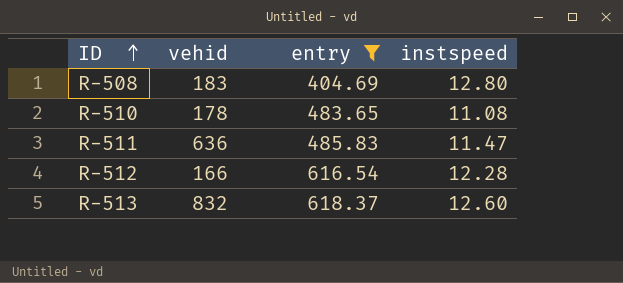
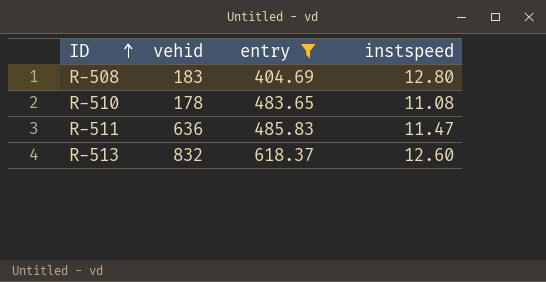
row R-512: 166 | 616.54 | 12.28 -> none

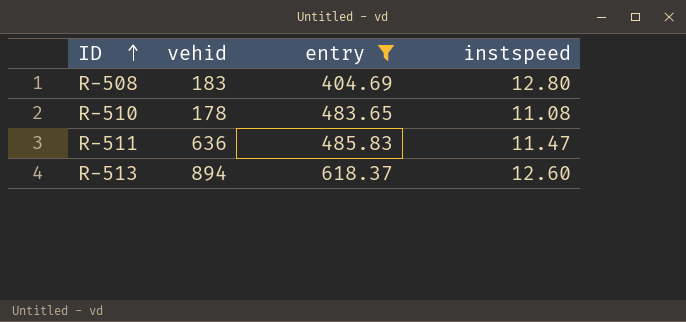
R-513 | vehid: 832 -> 894

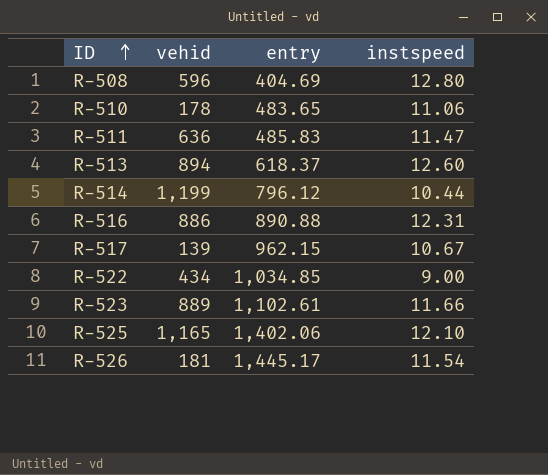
filter: entry <= 618.37 -> none
R-508 | vehid: 183 -> 596
R-510 | instspeed: 11.08 -> 11.06

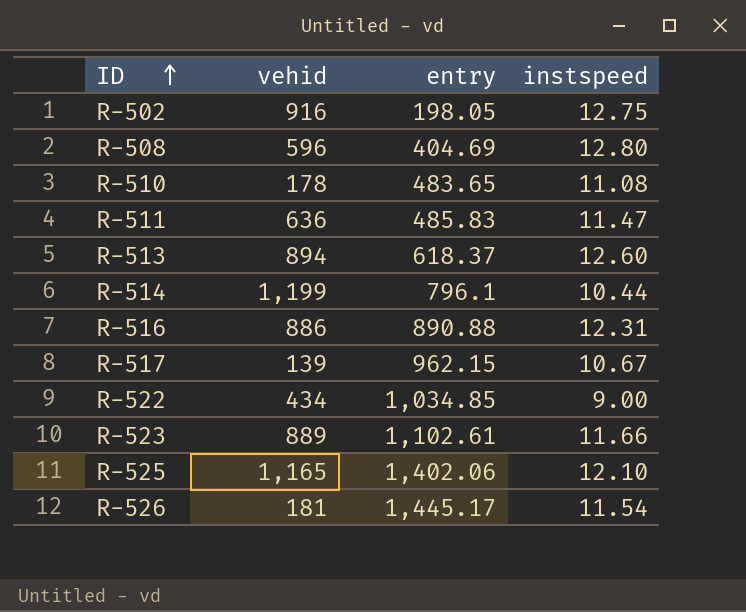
row R-502: none -> 916 | 198.05 | 12.75
R-510 | instspeed: 11.06 -> 11.08
R-514 | entry: 796.12 -> 796.1

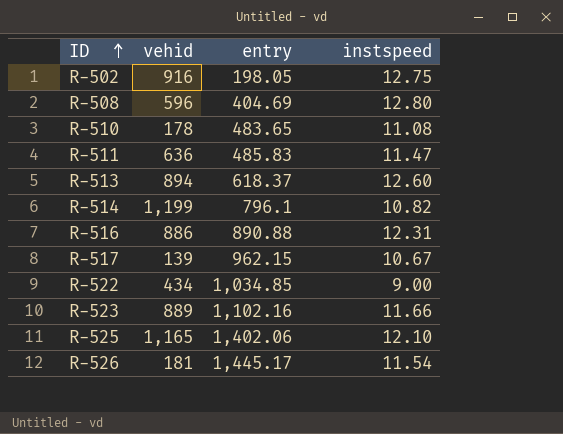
R-514 | instspeed: 10.44 -> 10.82
R-523 | entry: 1,102.61 -> 1,102.16

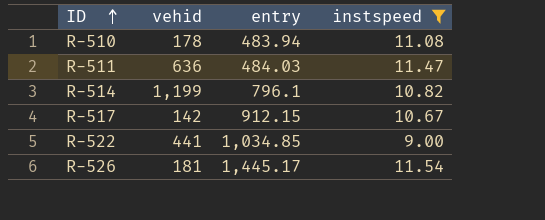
filter: none -> instspeed <= 11.54
R-510 | entry: 483.65 -> 483.94
R-511 | entry: 485.83 -> 484.03
R-517 | vehid: 139 -> 142
R-517 | entry: 962.15 -> 912.15
R-522 | vehid: 434 -> 441

